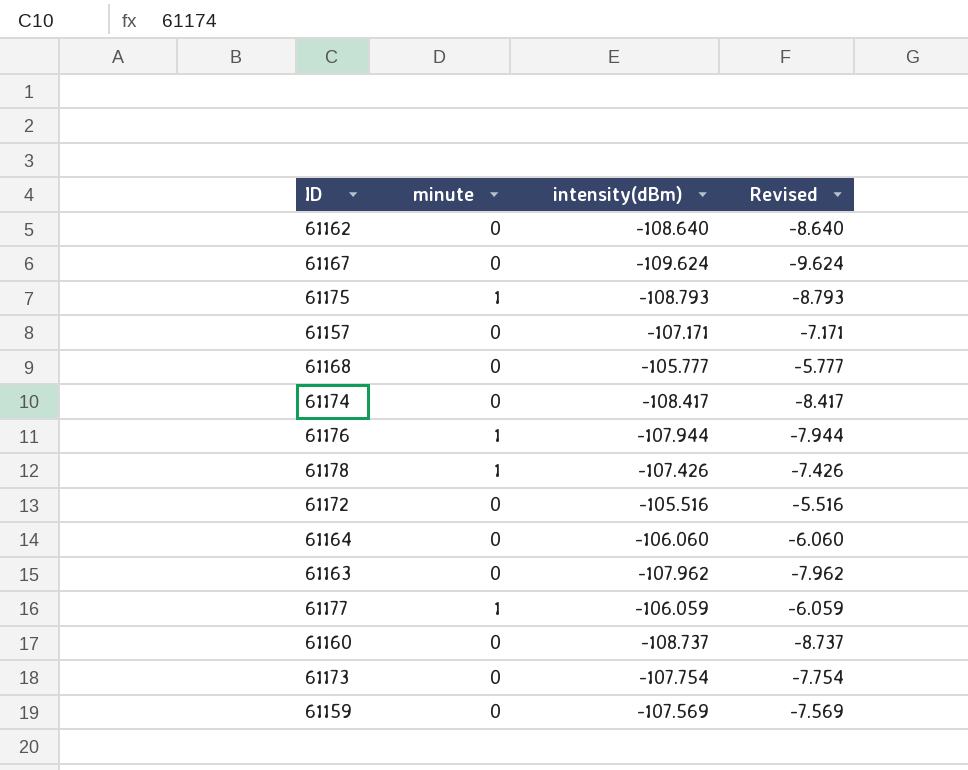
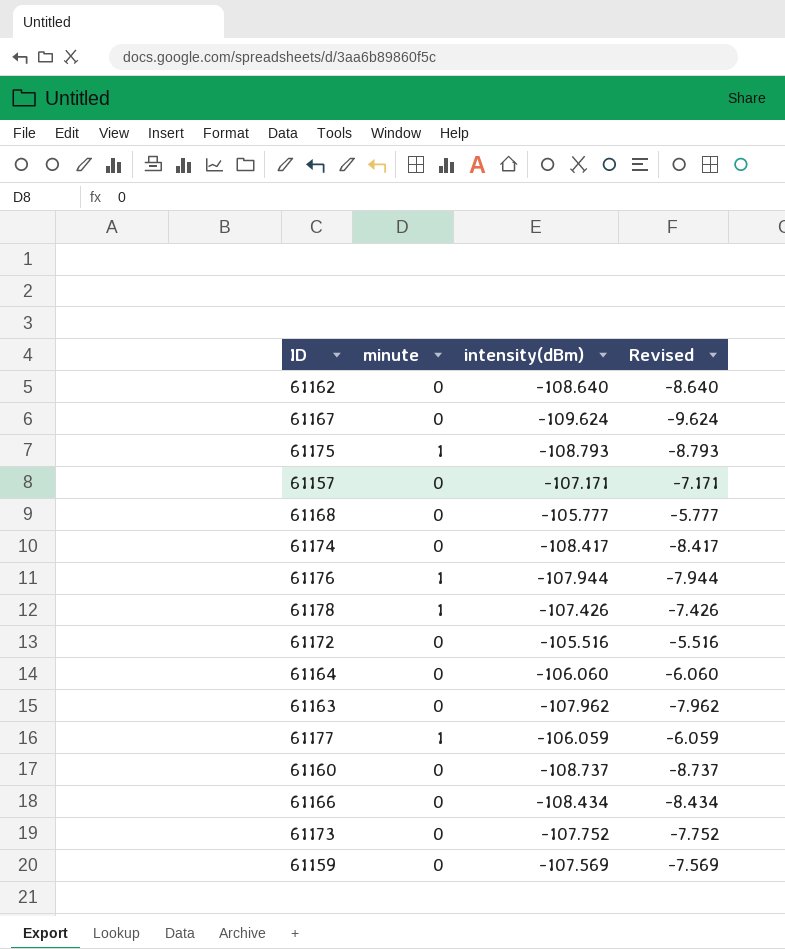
row 61166: none -> 0 | -108.434 | -8.434
61173 | intensity(dBm): -107.754 -> -107.752
61173 | Revised: -7.754 -> -7.752

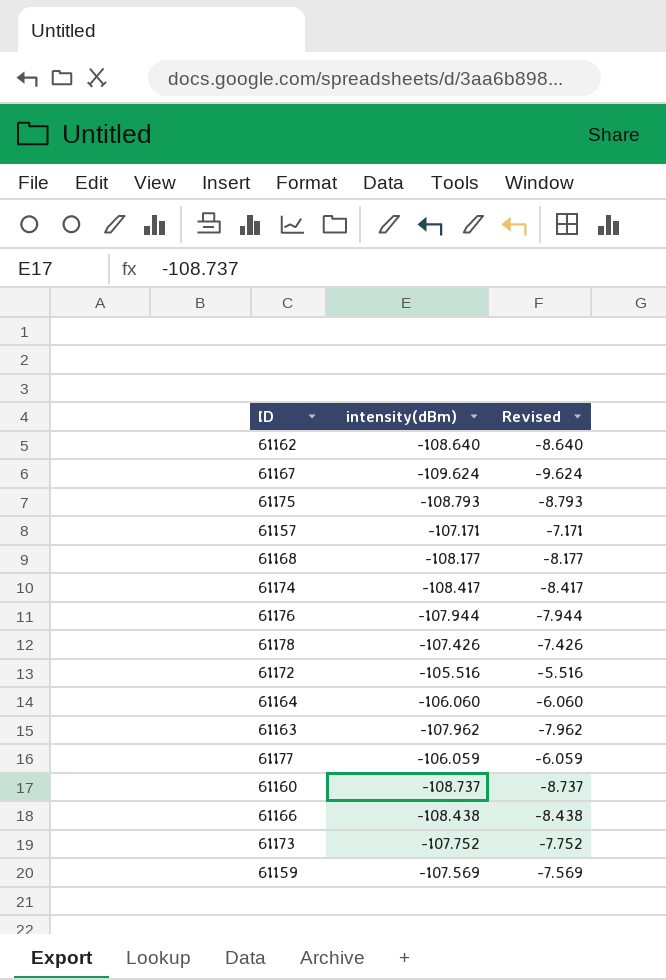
column minute | position: 2 -> none
61168 | intensity(dBm): -105.777 -> -108.177
61168 | Revised: -5.777 -> -8.177
61166 | intensity(dBm): -108.434 -> -108.438
61166 | Revised: -8.434 -> -8.438

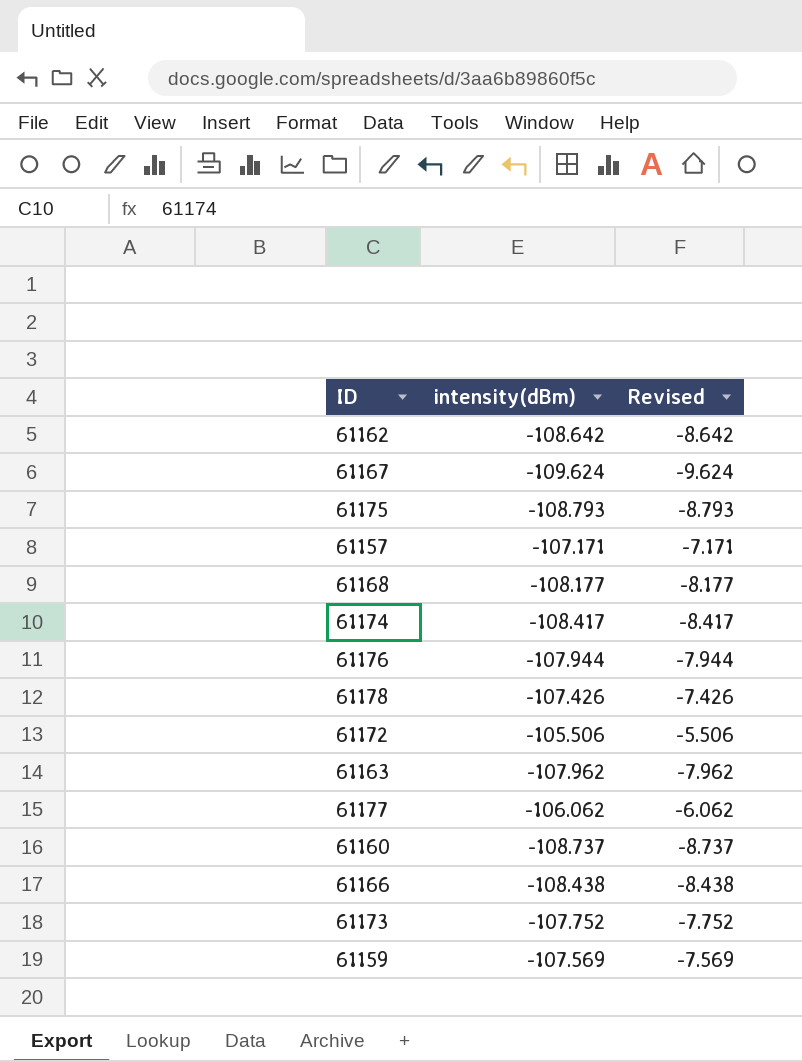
row 61164: -106.060 | -6.060 -> none
61162 | intensity(dBm): -108.640 -> -108.642
61162 | Revised: -8.640 -> -8.642
61172 | intensity(dBm): -105.516 -> -105.506
61172 | Revised: -5.516 -> -5.506
61177 | intensity(dBm): -106.059 -> -106.062
61177 | Revised: -6.059 -> -6.062

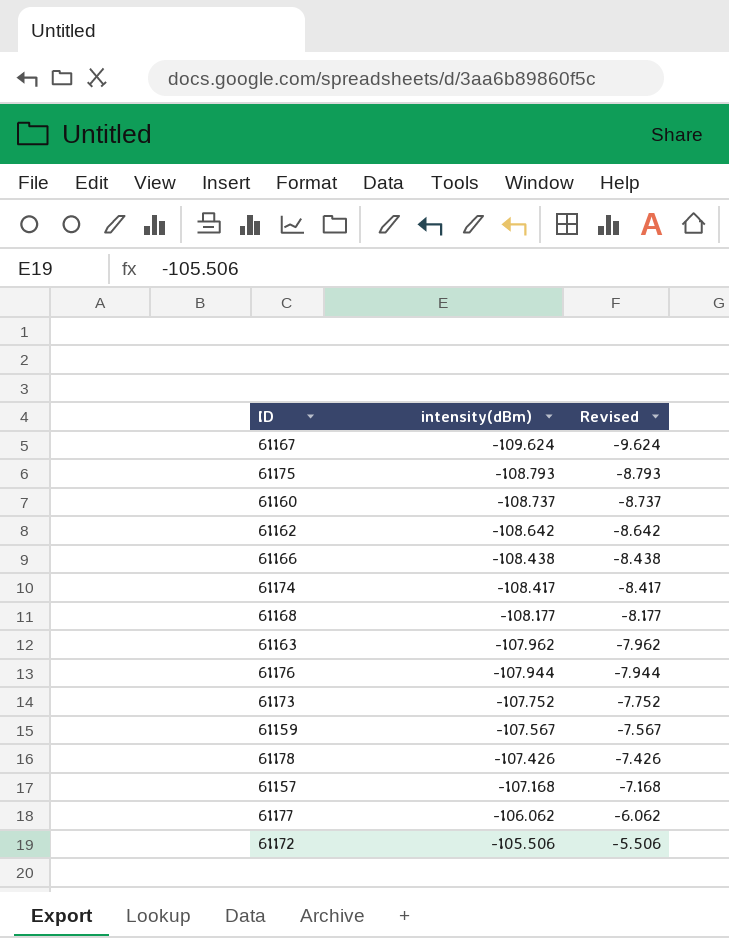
row order: none -> intensity(dBm) ascending
61159 | intensity(dBm): -107.569 -> -107.567
61159 | Revised: -7.569 -> -7.567
61157 | intensity(dBm): -107.171 -> -107.168
61157 | Revised: -7.171 -> -7.168

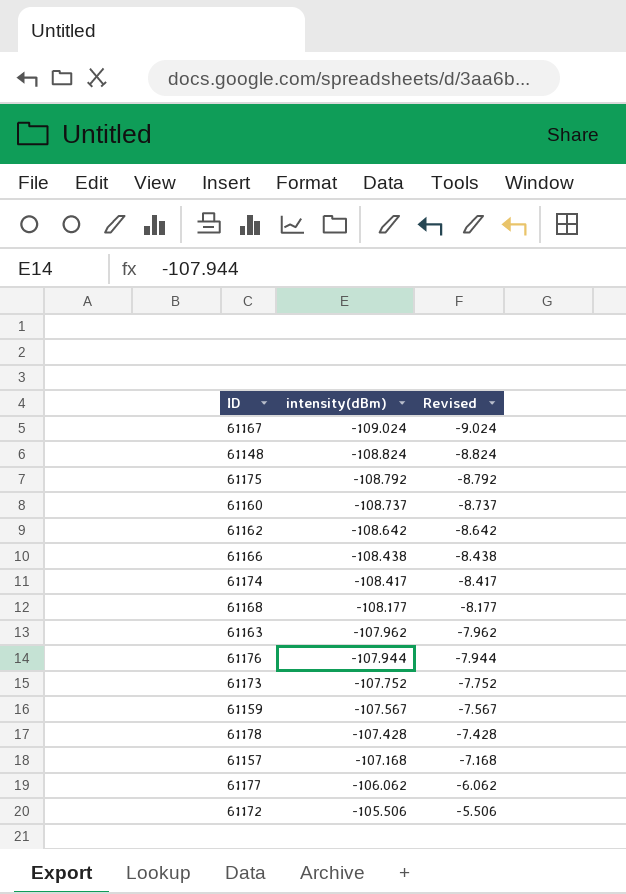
61167 | intensity(dBm): -109.624 -> -109.024
61167 | Revised: -9.624 -> -9.024
row 61148: none -> -108.824 | -8.824
61175 | intensity(dBm): -108.793 -> -108.792
61175 | Revised: -8.793 -> -8.792
61178 | intensity(dBm): -107.426 -> -107.428
61178 | Revised: -7.426 -> -7.428

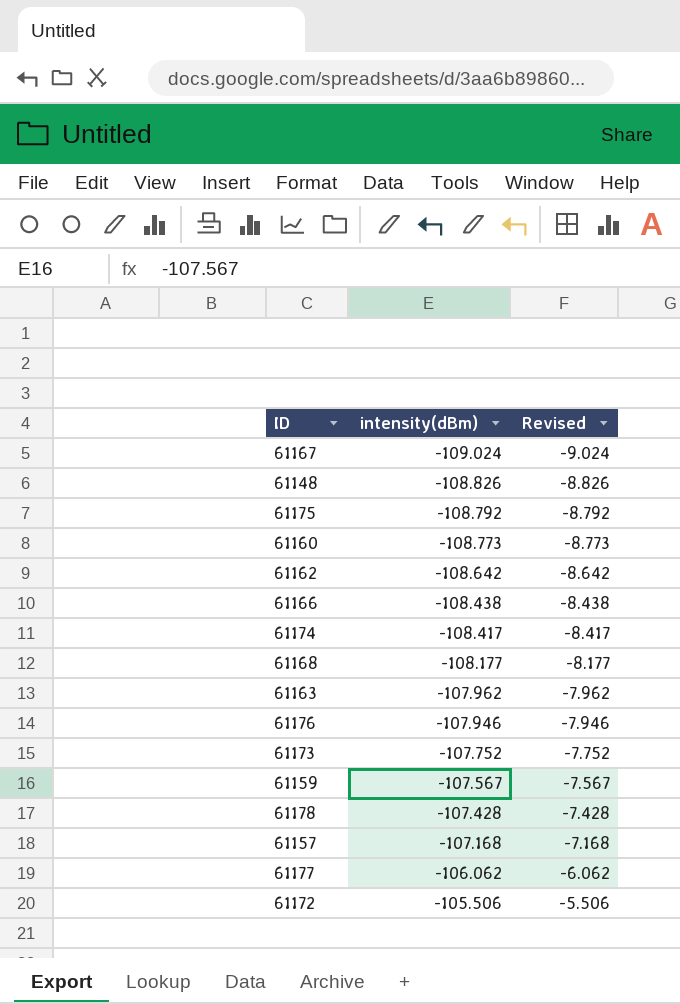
61148 | intensity(dBm): -108.824 -> -108.826
61148 | Revised: -8.824 -> -8.826
61160 | intensity(dBm): -108.737 -> -108.773
61160 | Revised: -8.737 -> -8.773
61176 | intensity(dBm): -107.944 -> -107.946
61176 | Revised: -7.944 -> -7.946

